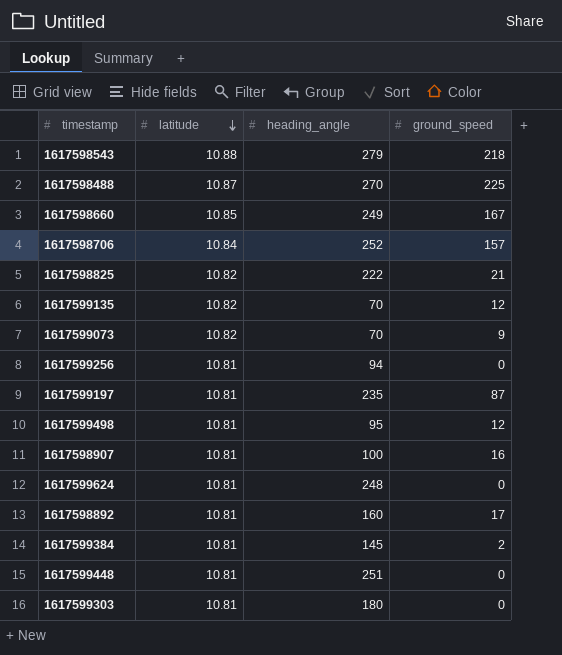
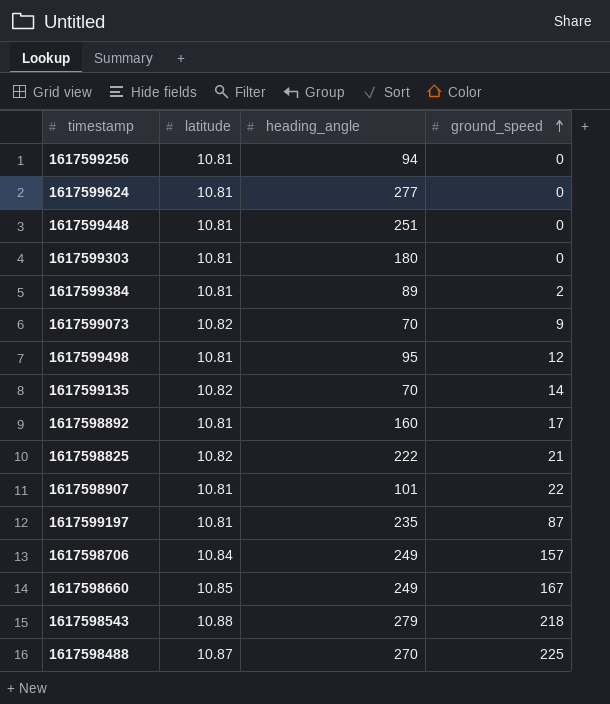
row order: latitude descending -> ground_speed ascending
1617599624 | heading_angle: 248 -> 277
1617599384 | heading_angle: 145 -> 89
1617599135 | ground_speed: 12 -> 14
1617598907 | heading_angle: 100 -> 101
1617598907 | ground_speed: 16 -> 22
1617598706 | heading_angle: 252 -> 249

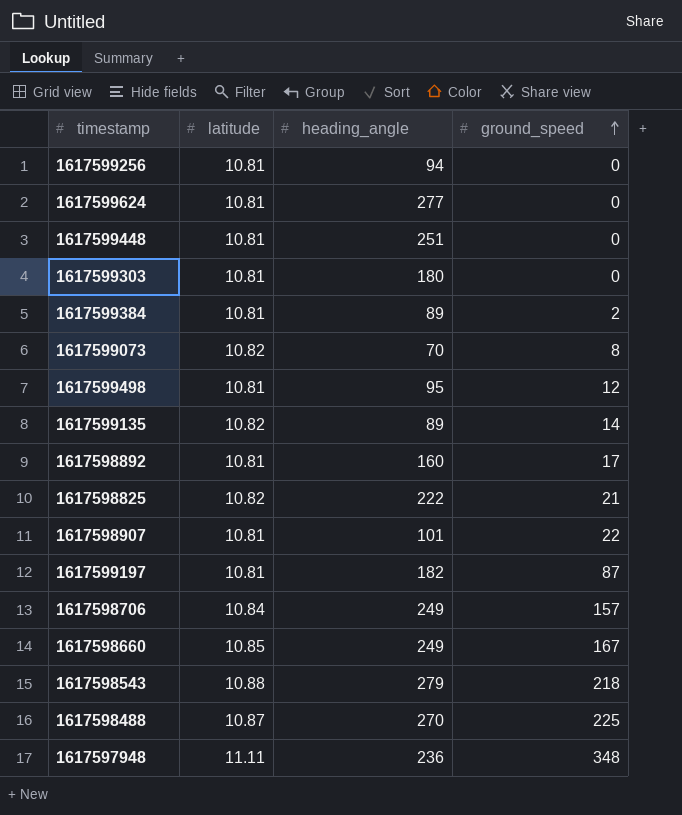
1617599073 | ground_speed: 9 -> 8
1617599135 | heading_angle: 70 -> 89
1617599197 | heading_angle: 235 -> 182
row 1617597948: none -> 11.11 | 236 | 348

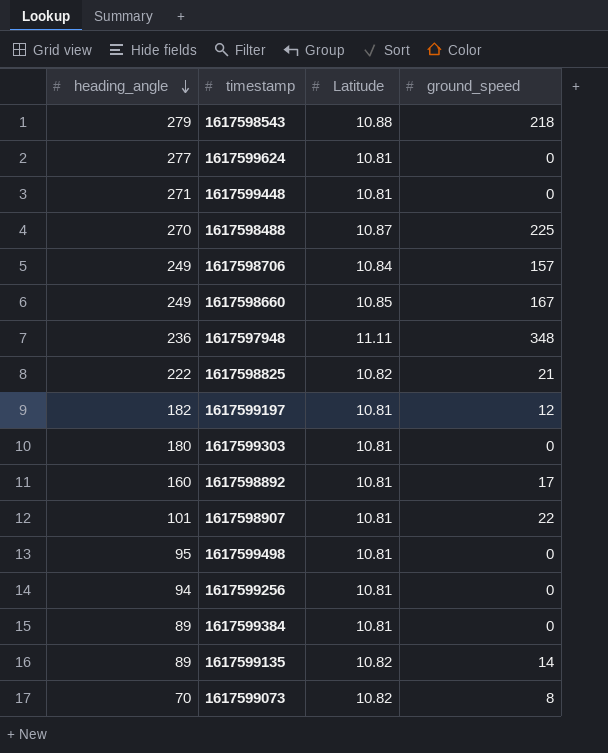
row order: ground_speed ascending -> heading_angle descending
column heading_angle | position: 3 -> 1
column name: latitude -> Latitude
1617599448 | heading_angle: 251 -> 271
1617599197 | ground_speed: 87 -> 12
1617599498 | ground_speed: 12 -> 0
1617599384 | ground_speed: 2 -> 0

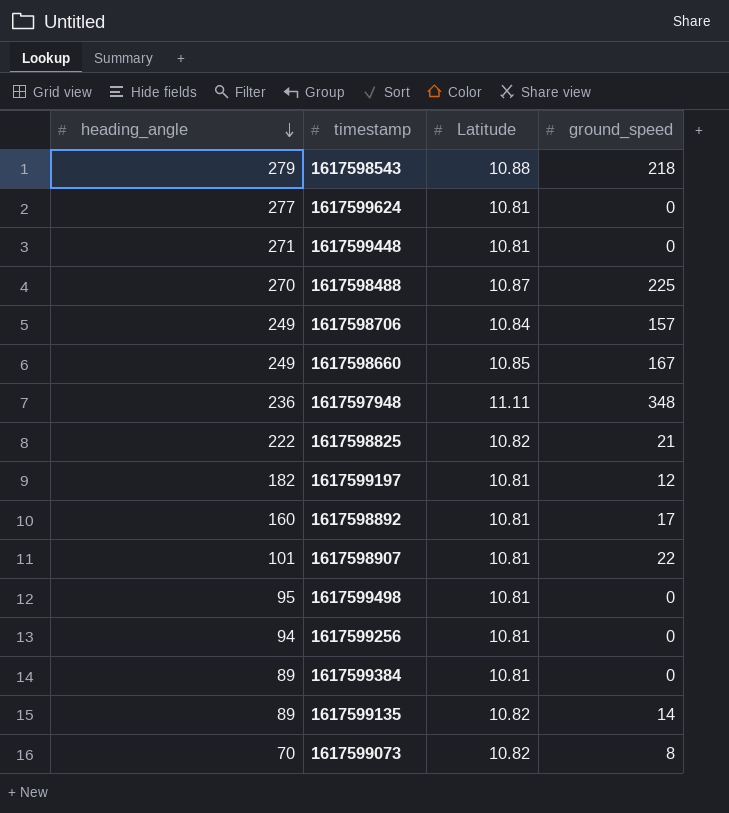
row 1617599303: 180 | 10.81 | 0 -> none

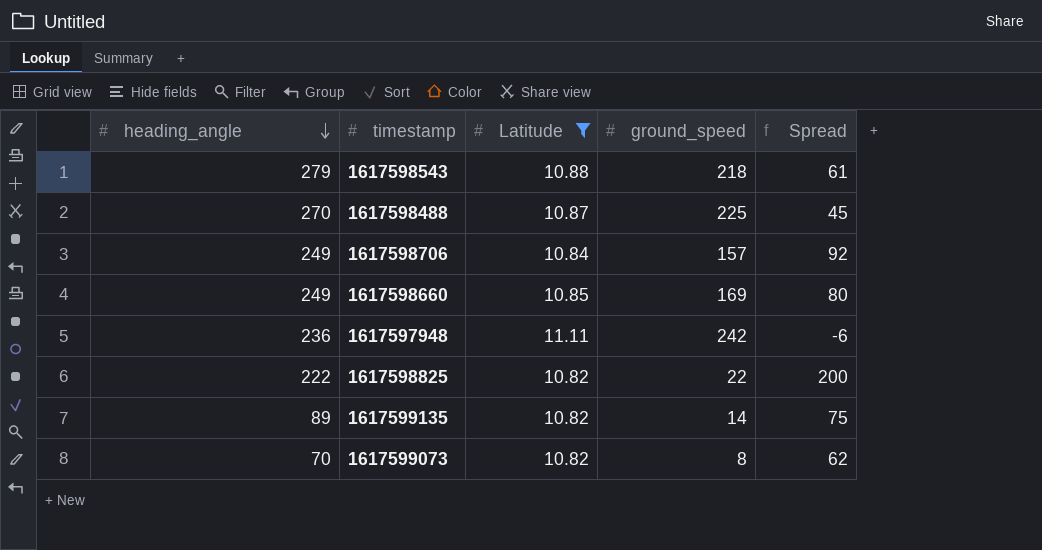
filter: none -> Latitude != 10.81
column Spread | formula: none -> [heading_angle] - [ground_speed]
1617598660 | ground_speed: 167 -> 169
1617597948 | ground_speed: 348 -> 242
1617598825 | ground_speed: 21 -> 22

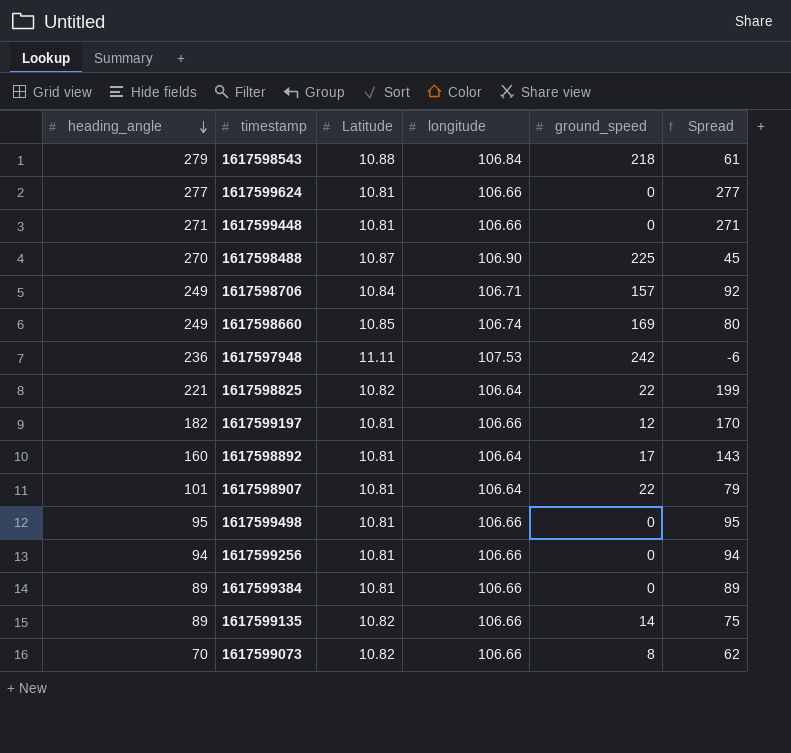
filter: Latitude != 10.81 -> none
column longitude | position: none -> 4
1617598825 | heading_angle: 222 -> 221
1617598825 | Spread: 200 -> 199

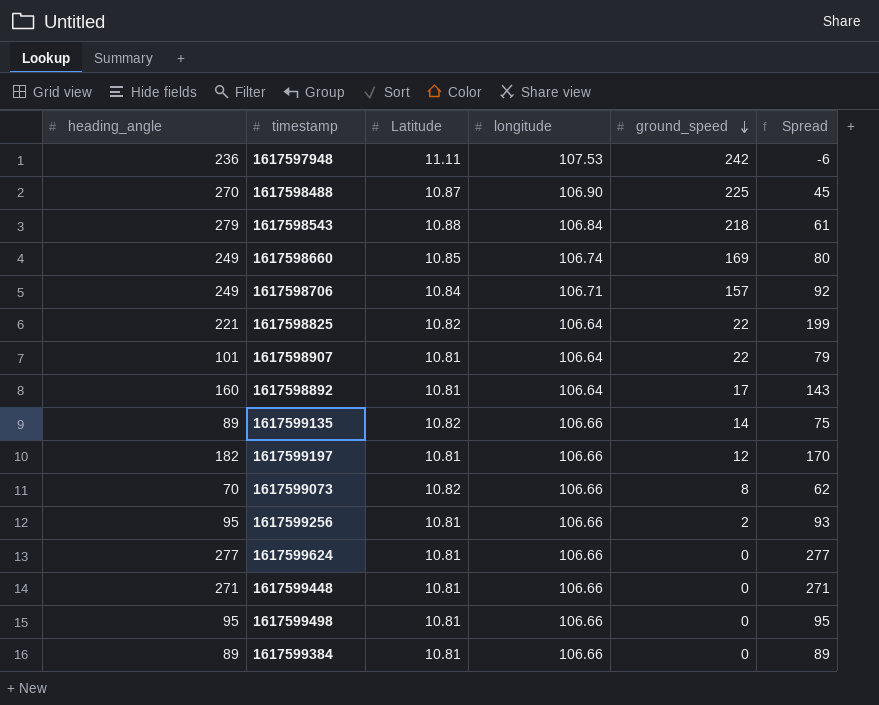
row order: heading_angle descending -> ground_speed descending
1617599256 | heading_angle: 94 -> 95
1617599256 | ground_speed: 0 -> 2
1617599256 | Spread: 94 -> 93

